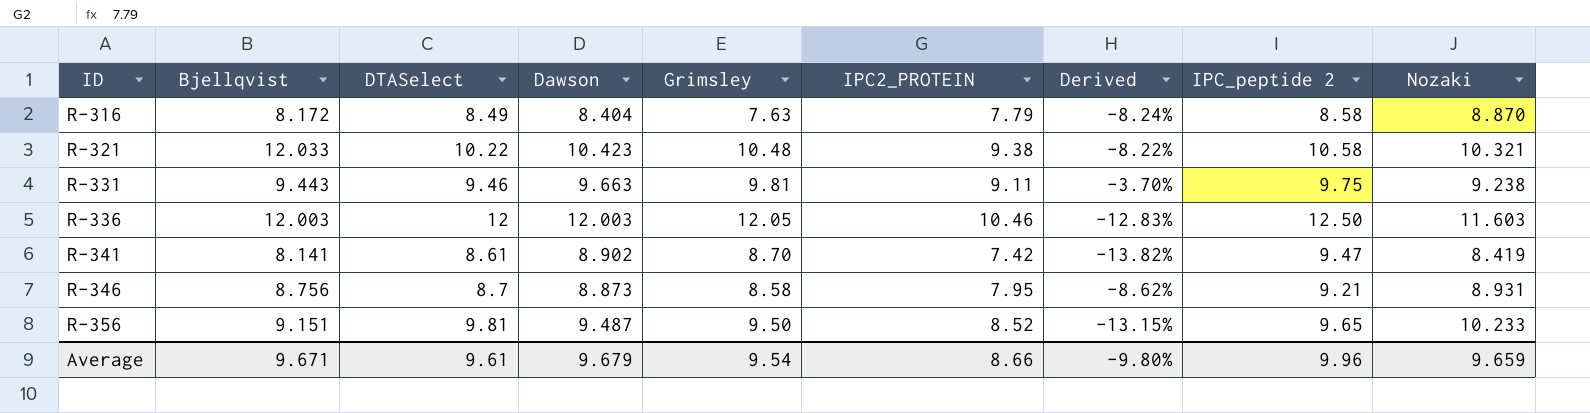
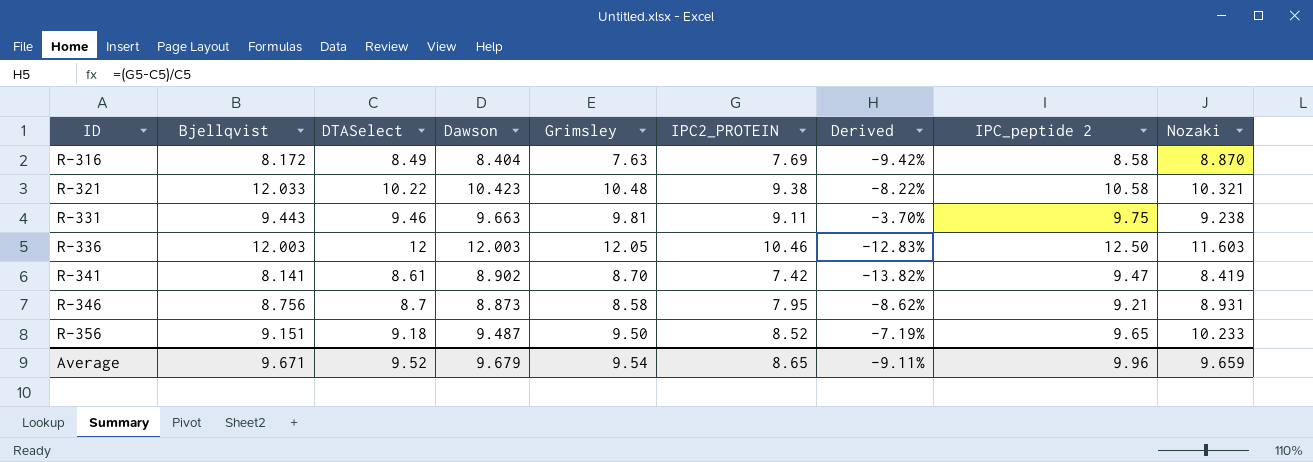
R-316 | IPC2_PROTEIN: 7.79 -> 7.69
R-316 | Derived: -8.24% -> -9.42%
R-356 | DTASelect: 9.81 -> 9.18
R-356 | Derived: -13.15% -> -7.19%
Average | DTASelect: 9.61 -> 9.52
Average | IPC2_PROTEIN: 8.66 -> 8.65
Average | Derived: -9.80% -> -9.11%

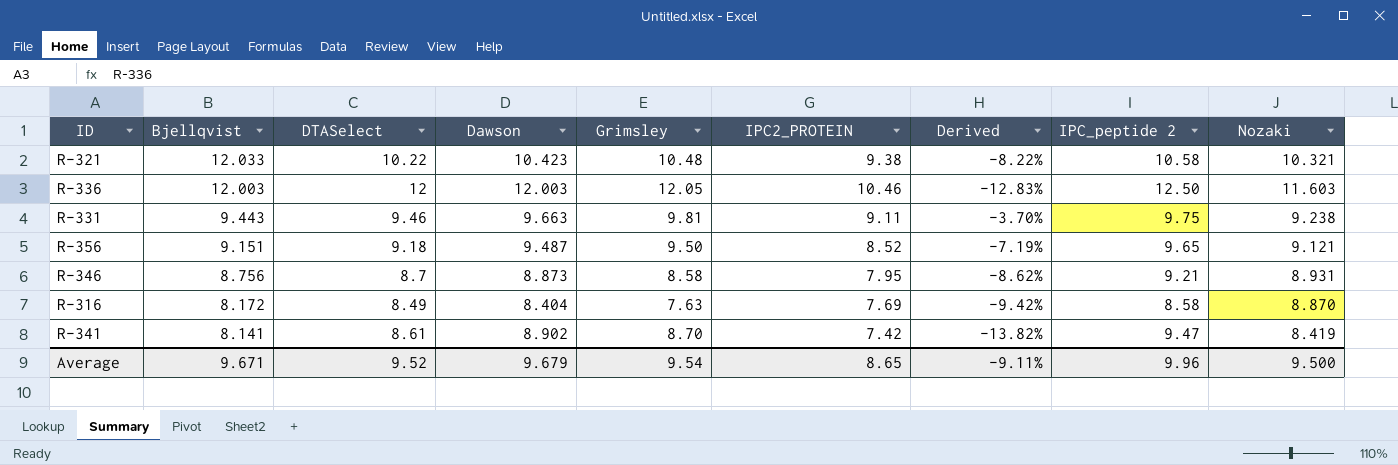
row order: ID ascending -> Bjellqvist descending
R-356 | Nozaki: 10.233 -> 9.121
Average | Nozaki: 9.659 -> 9.500

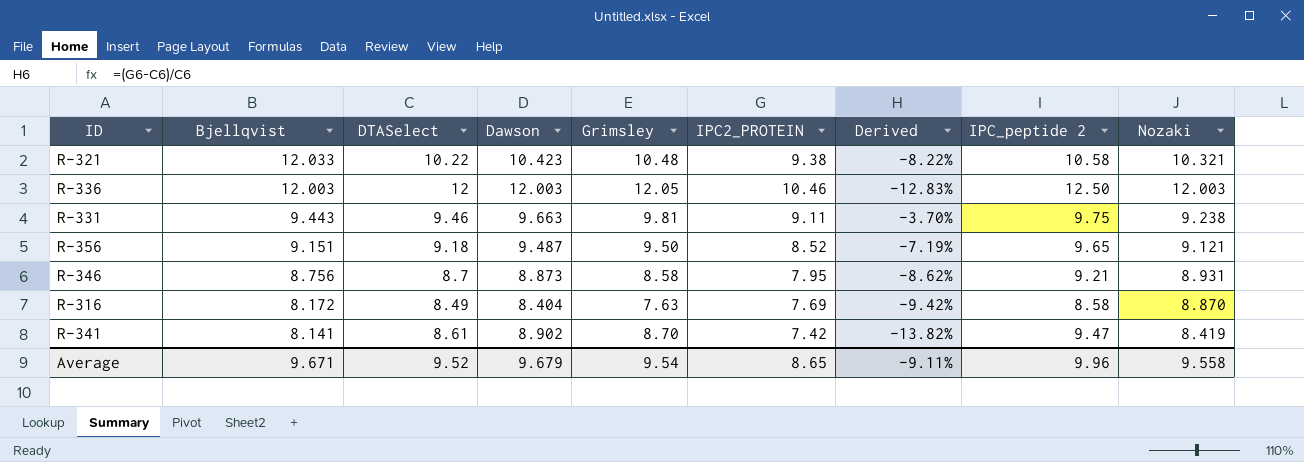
R-336 | Nozaki: 11.603 -> 12.003
Average | Nozaki: 9.500 -> 9.558

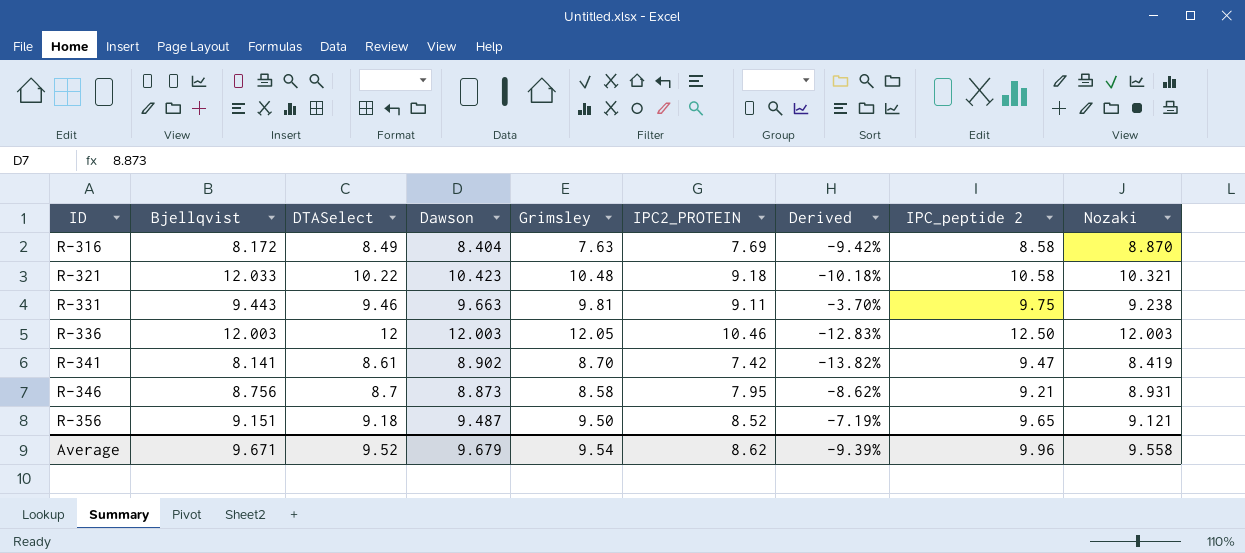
row order: Bjellqvist descending -> ID ascending
R-321 | IPC2_PROTEIN: 9.38 -> 9.18
R-321 | Derived: -8.22% -> -10.18%
Average | IPC2_PROTEIN: 8.65 -> 8.62
Average | Derived: -9.11% -> -9.39%

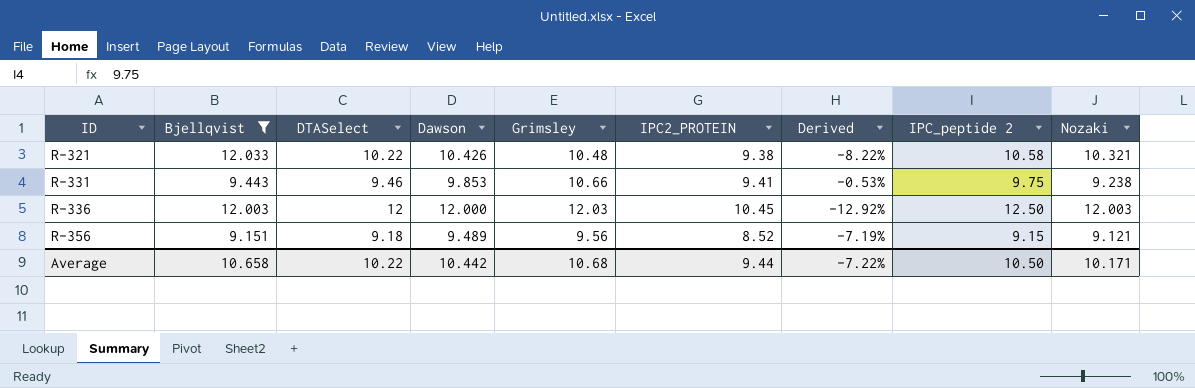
filter: none -> Bjellqvist >= 9.151
R-321 | Dawson: 10.423 -> 10.426
R-321 | IPC2_PROTEIN: 9.18 -> 9.38
R-321 | Derived: -10.18% -> -8.22%
R-331 | Dawson: 9.663 -> 9.853
R-331 | Grimsley: 9.81 -> 10.66
R-331 | IPC2_PROTEIN: 9.11 -> 9.41
R-331 | Derived: -3.70% -> -0.53%
R-336 | Dawson: 12.003 -> 12.000
R-336 | Grimsley: 12.05 -> 12.03
R-336 | IPC2_PROTEIN: 10.46 -> 10.45
R-336 | Derived: -12.83% -> -12.92%
R-356 | Dawson: 9.487 -> 9.489
R-356 | Grimsley: 9.50 -> 9.56
R-356 | IPC_peptide 2: 9.65 -> 9.15
Average | Bjellqvist: 9.671 -> 10.658
Average | DTASelect: 9.52 -> 10.22
Average | Dawson: 9.679 -> 10.442
Average | Grimsley: 9.54 -> 10.68
Average | IPC2_PROTEIN: 8.62 -> 9.44
Average | Derived: -9.39% -> -7.22%
Average | IPC_peptide 2: 9.96 -> 10.50
Average | Nozaki: 9.558 -> 10.171

